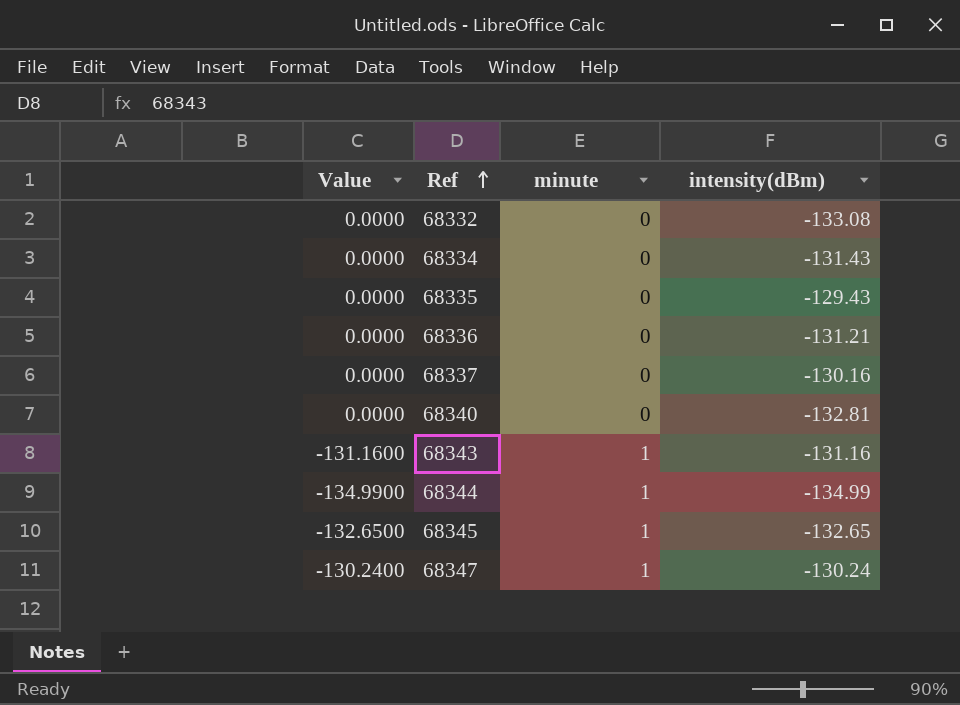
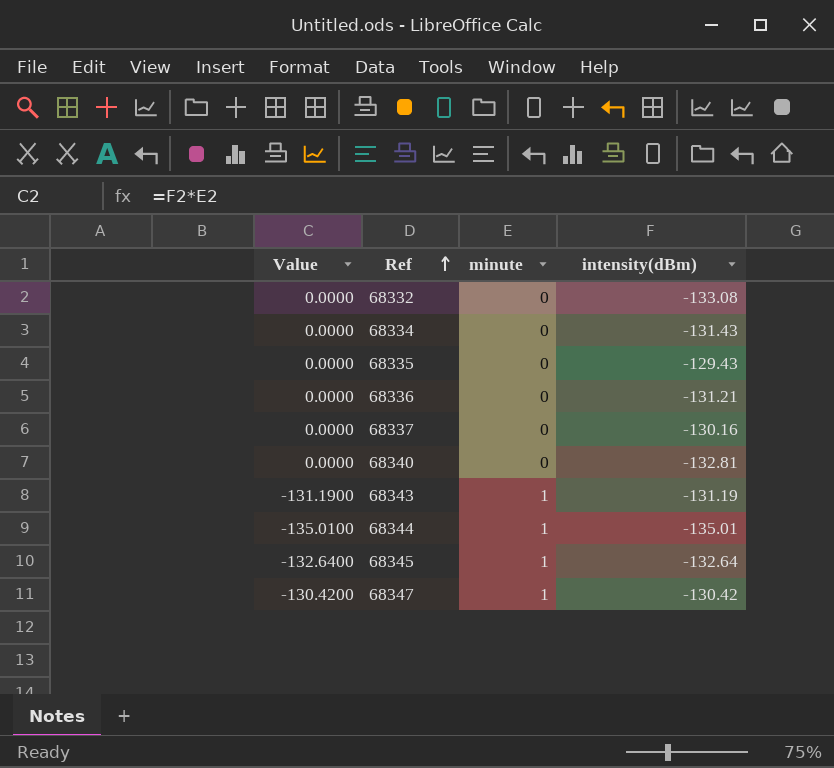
68343 | Value: -131.1600 -> -131.1900
68343 | intensity(dBm): -131.16 -> -131.19
68344 | Value: -134.9900 -> -135.0100
68344 | intensity(dBm): -134.99 -> -135.01
68345 | Value: -132.6500 -> -132.6400
68345 | intensity(dBm): -132.65 -> -132.64
68347 | Value: -130.2400 -> -130.4200
68347 | intensity(dBm): -130.24 -> -130.42

